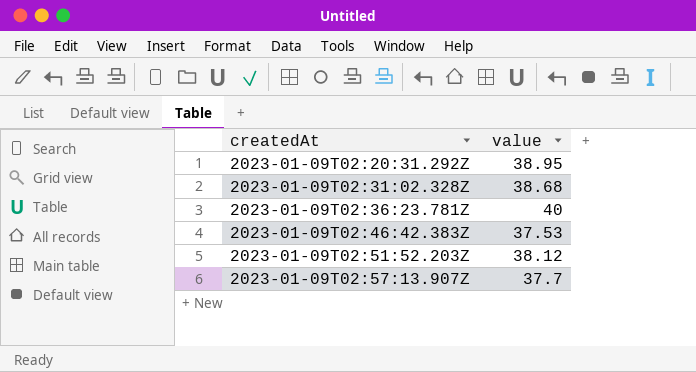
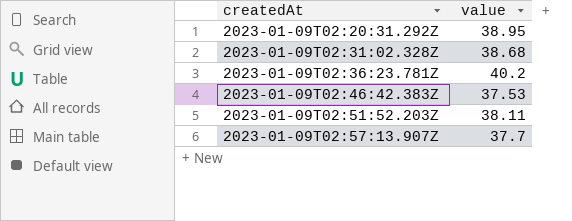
2023-01-09T02:36:23.781Z | value: 40 -> 40.2
2023-01-09T02:51:52.203Z | value: 38.12 -> 38.11

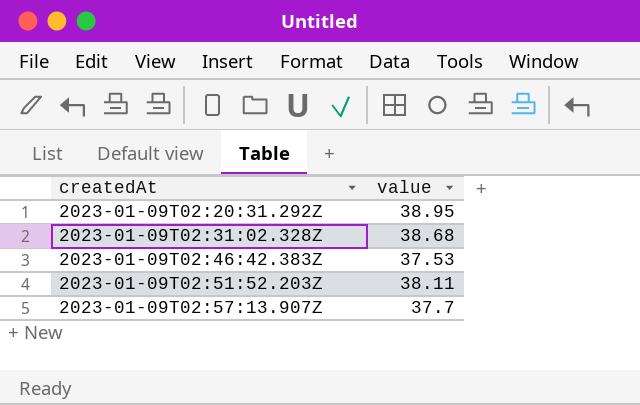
row 2023-01-09T02:36:23.781Z: 40.2 -> none

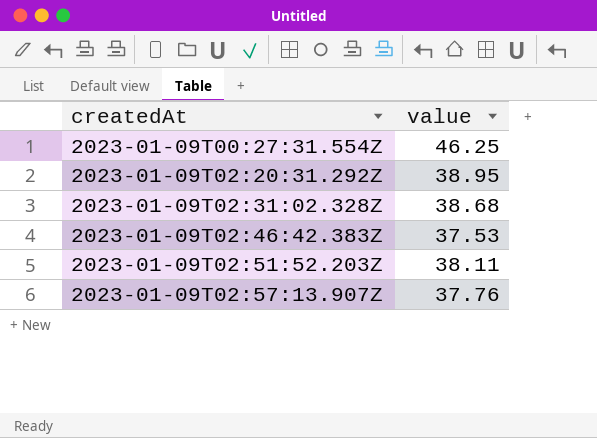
row 2023-01-09T00:27:31.554Z: none -> 46.25
2023-01-09T02:57:13.907Z | value: 37.7 -> 37.76

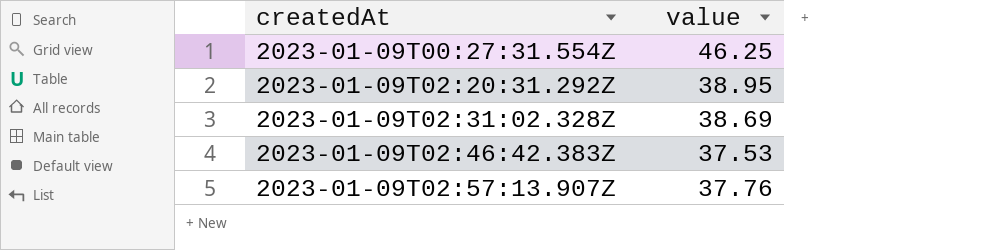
row 2023-01-09T02:51:52.203Z: 38.11 -> none
2023-01-09T02:31:02.328Z | value: 38.68 -> 38.69

